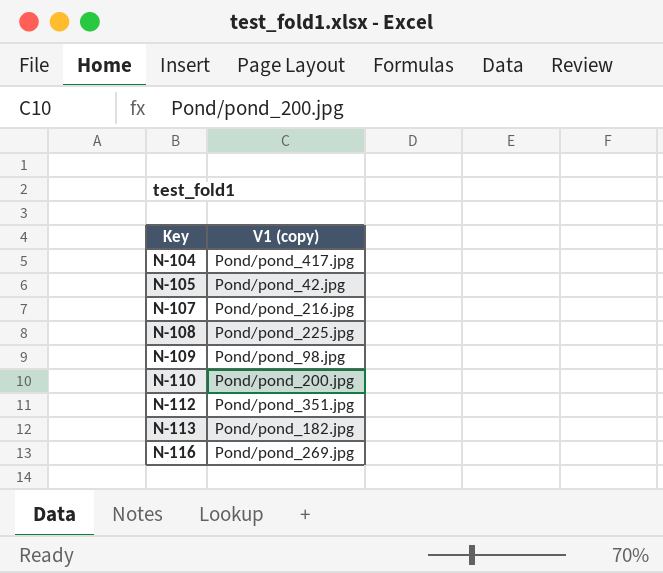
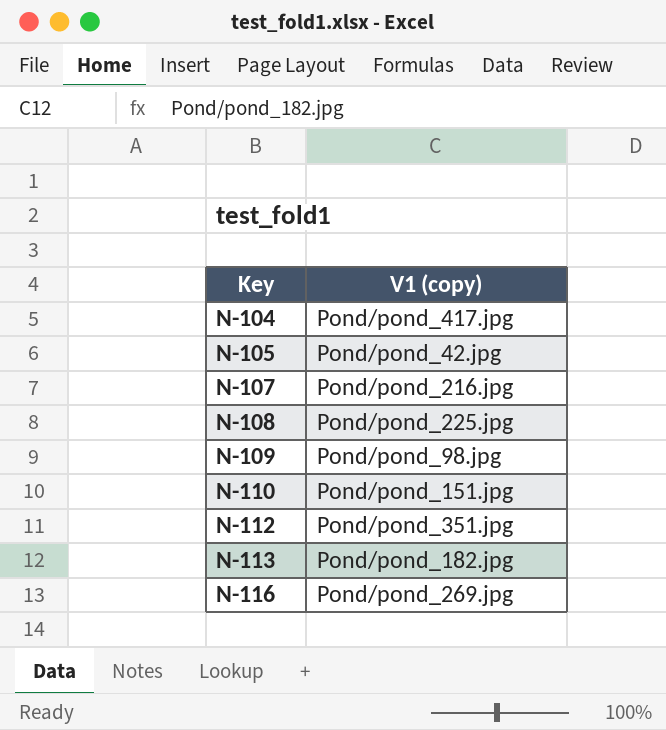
N-110 | V1 (copy): Pond/pond_200.jpg -> Pond/pond_151.jpg

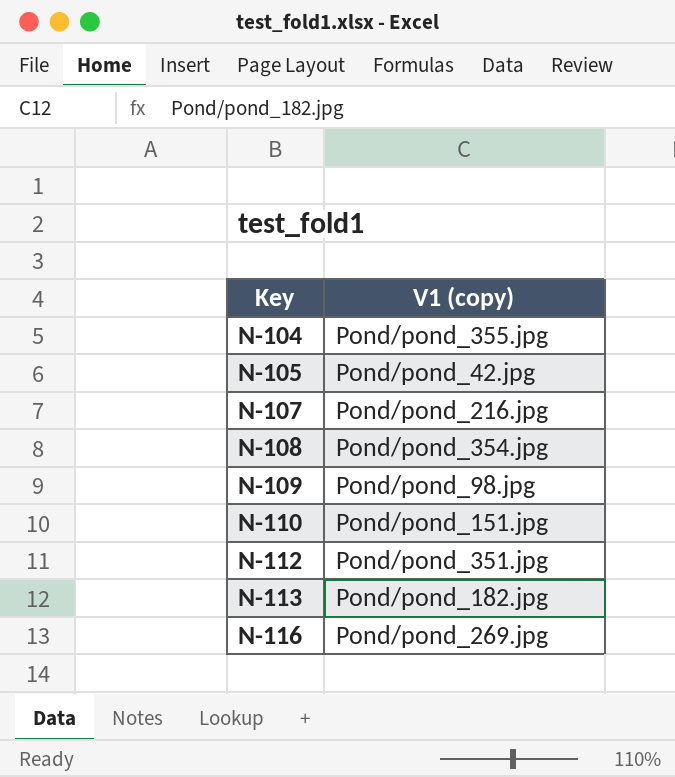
N-104 | V1 (copy): Pond/pond_417.jpg -> Pond/pond_355.jpg
N-108 | V1 (copy): Pond/pond_225.jpg -> Pond/pond_354.jpg

